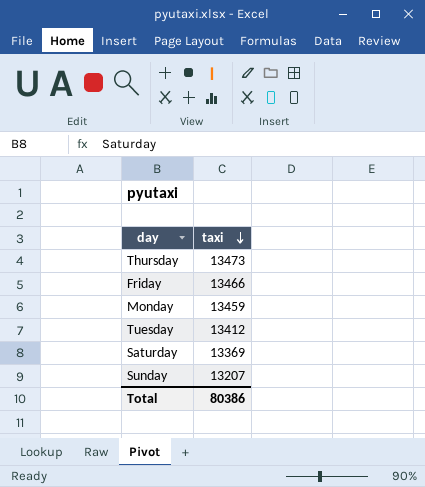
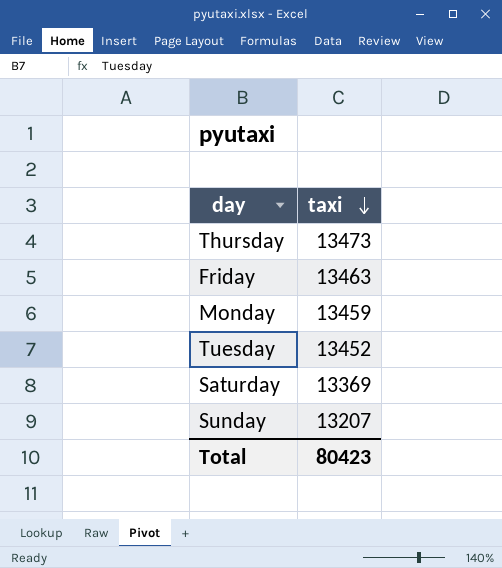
Friday | taxi: 13466 -> 13463
Tuesday | taxi: 13412 -> 13452
Total | taxi: 80386 -> 80423

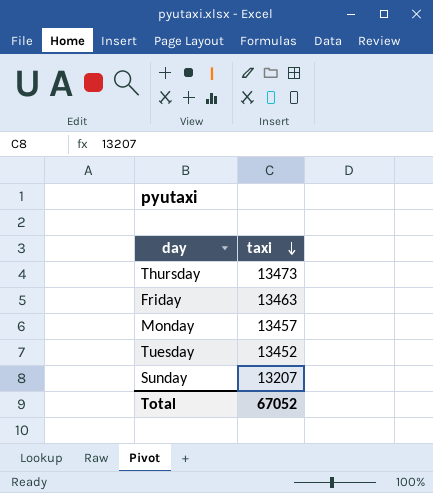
row Saturday: 13369 -> none
Monday | taxi: 13459 -> 13457
Total | taxi: 80423 -> 67052

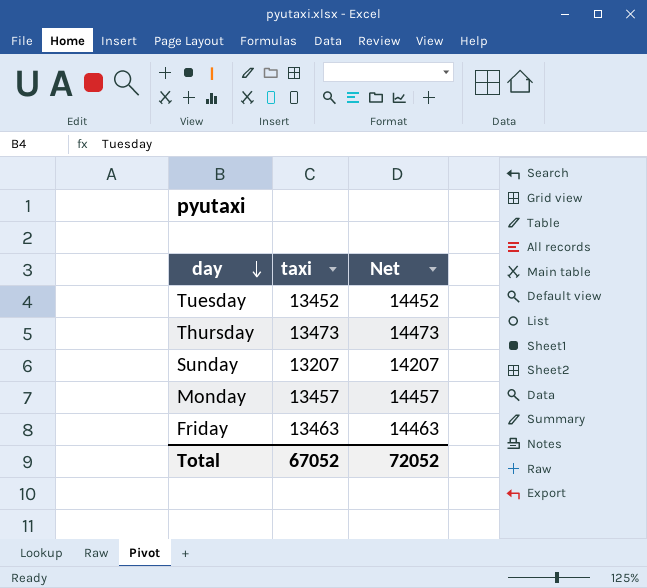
row order: taxi descending -> day descending
column Net | formula: none -> [taxi] + 1000

